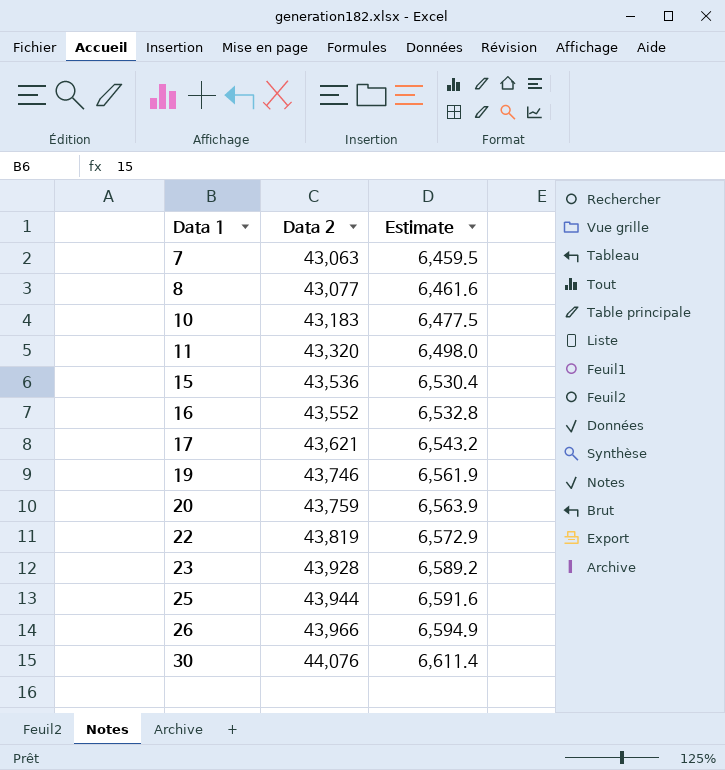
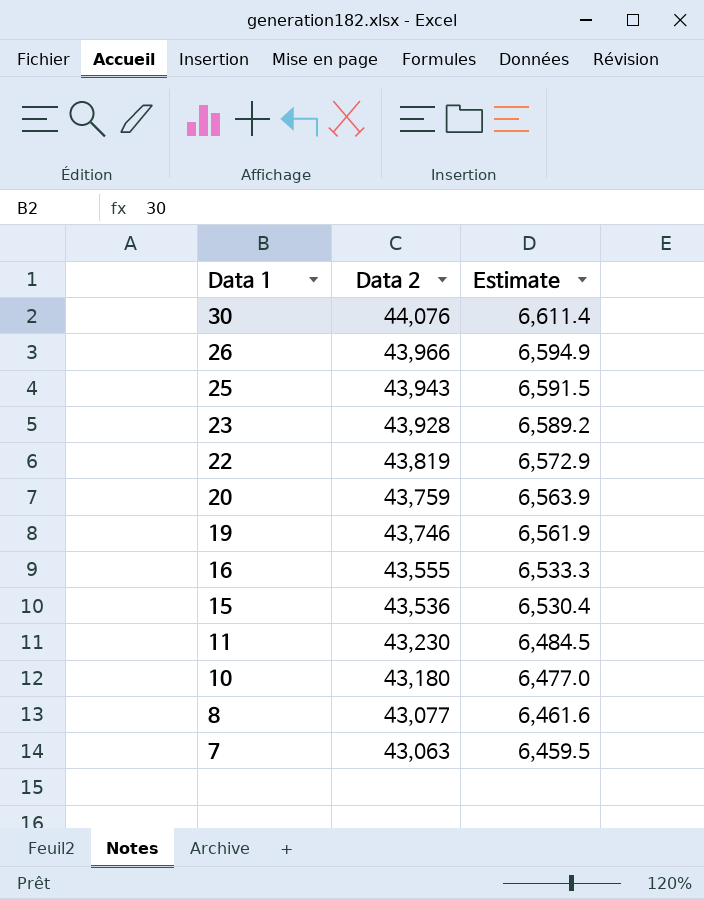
row order: Data 1 ascending -> Data 1 descending
row 17: 43,621 | 6,543.2 -> none
25 | Data 2: 43,944 -> 43,943
25 | Estimate: 6,591.6 -> 6,591.5
16 | Data 2: 43,552 -> 43,555
16 | Estimate: 6,532.8 -> 6,533.3
11 | Data 2: 43,320 -> 43,230
11 | Estimate: 6,498.0 -> 6,484.5
10 | Data 2: 43,183 -> 43,180
10 | Estimate: 6,477.5 -> 6,477.0

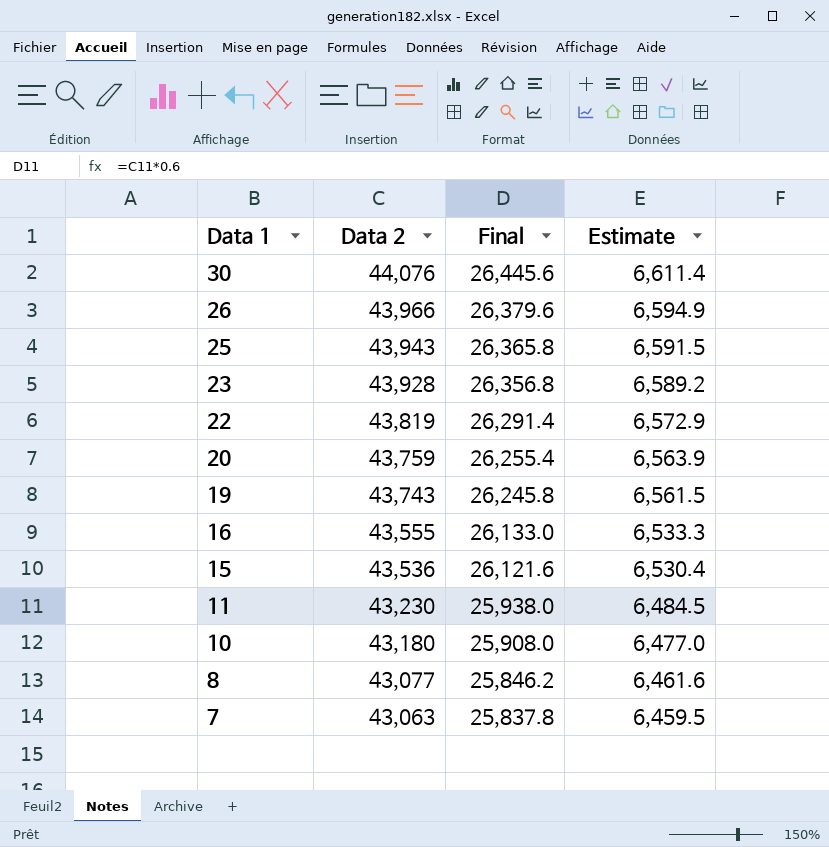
column Final | formula: none -> [Data 2] * 0.6
19 | Data 2: 43,746 -> 43,743
19 | Estimate: 6,561.9 -> 6,561.5

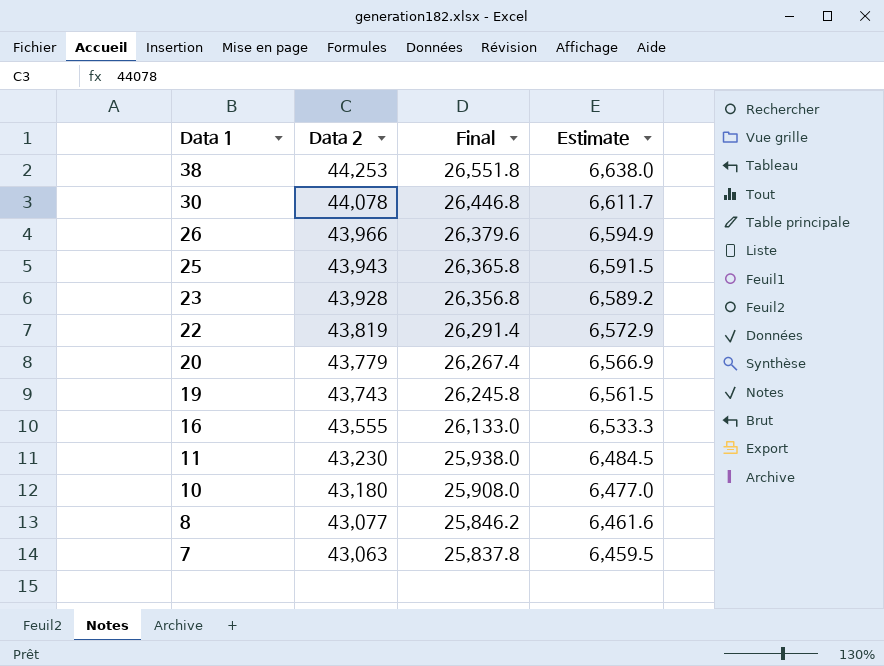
row 15: 43,536 | 26,121.6 | 6,530.4 -> none
row 38: none -> 44,253 | 26,551.8 | 6,638.0
30 | Data 2: 44,076 -> 44,078
30 | Final: 26,445.6 -> 26,446.8
30 | Estimate: 6,611.4 -> 6,611.7
20 | Data 2: 43,759 -> 43,779
20 | Final: 26,255.4 -> 26,267.4
20 | Estimate: 6,563.9 -> 6,566.9

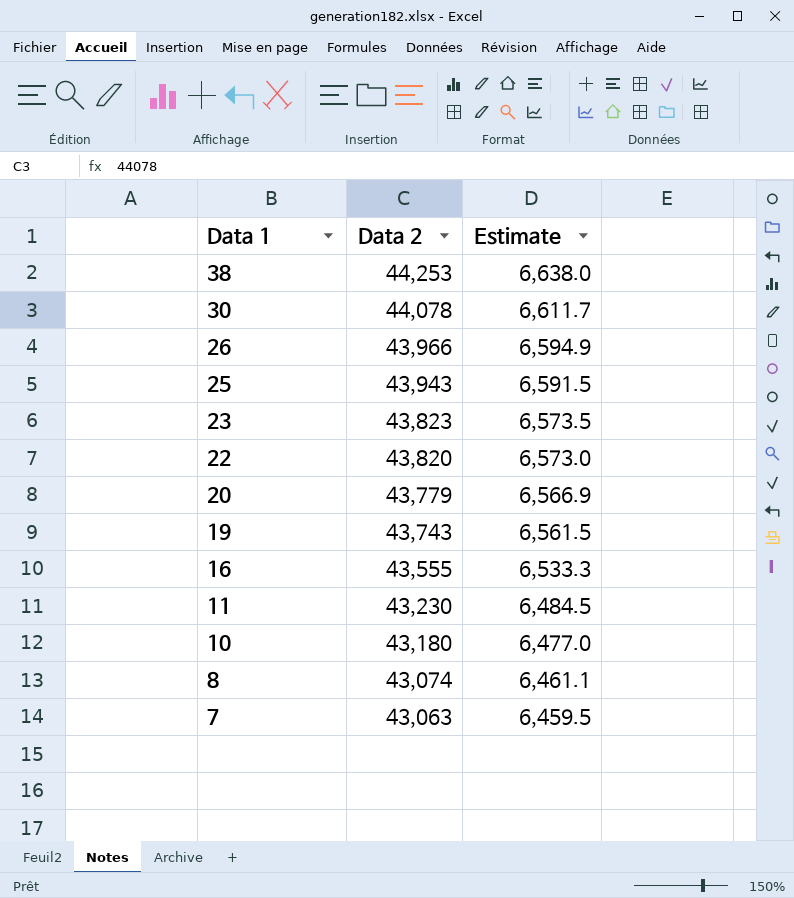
column Final | formula: [Data 2] * 0.6 -> none
23 | Data 2: 43,928 -> 43,823
23 | Estimate: 6,589.2 -> 6,573.5
22 | Data 2: 43,819 -> 43,820
22 | Estimate: 6,572.9 -> 6,573.0
8 | Data 2: 43,077 -> 43,074
8 | Estimate: 6,461.6 -> 6,461.1

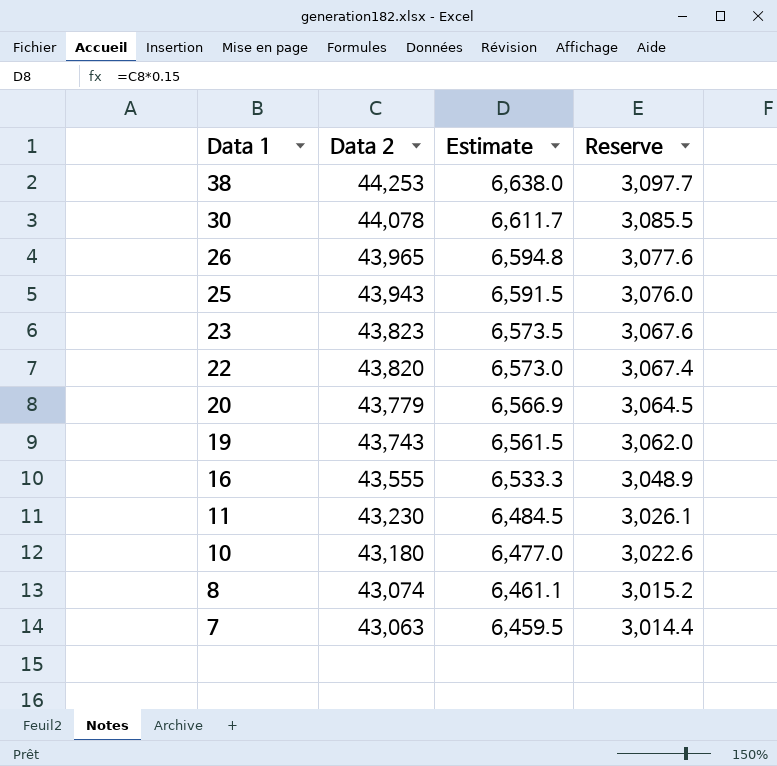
column Reserve | formula: none -> [Data 2] * 0.07
26 | Data 2: 43,966 -> 43,965
26 | Estimate: 6,594.9 -> 6,594.8

